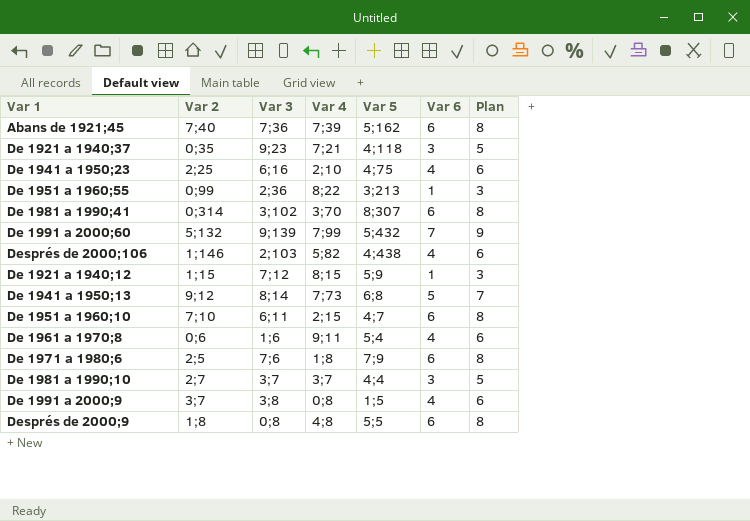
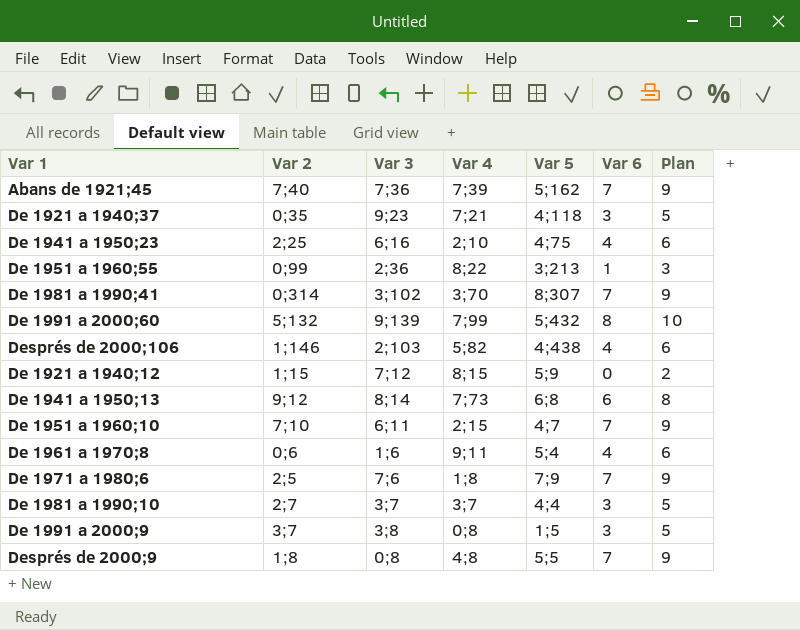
Abans de 1921;45 | Var 6: 6 -> 7
Abans de 1921;45 | Plan: 8 -> 9
De 1981 a 1990;41 | Var 6: 6 -> 7
De 1981 a 1990;41 | Plan: 8 -> 9
De 1991 a 2000;60 | Var 6: 7 -> 8
De 1991 a 2000;60 | Plan: 9 -> 10
De 1921 a 1940;12 | Var 6: 1 -> 0
De 1921 a 1940;12 | Plan: 3 -> 2
De 1941 a 1950;13 | Var 6: 5 -> 6
De 1941 a 1950;13 | Plan: 7 -> 8
De 1951 a 1960;10 | Var 6: 6 -> 7
De 1951 a 1960;10 | Plan: 8 -> 9
De 1971 a 1980;6 | Var 6: 6 -> 7
De 1971 a 1980;6 | Plan: 8 -> 9
De 1991 a 2000;9 | Var 6: 4 -> 3
De 1991 a 2000;9 | Plan: 6 -> 5
Després de 2000;9 | Var 6: 6 -> 7
Després de 2000;9 | Plan: 8 -> 9

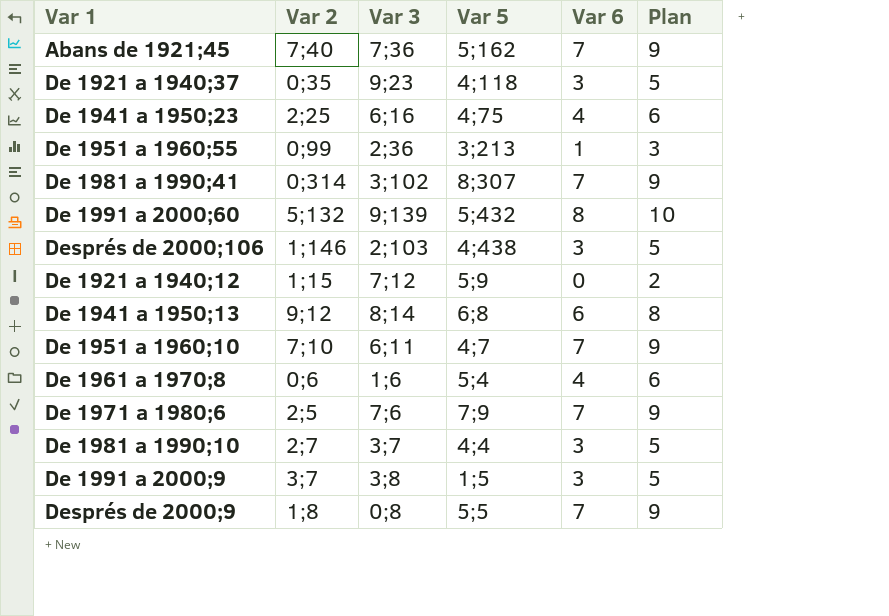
column Var 4 | position: 4 -> none
Després de 2000;106 | Var 6: 4 -> 3
Després de 2000;106 | Plan: 6 -> 5

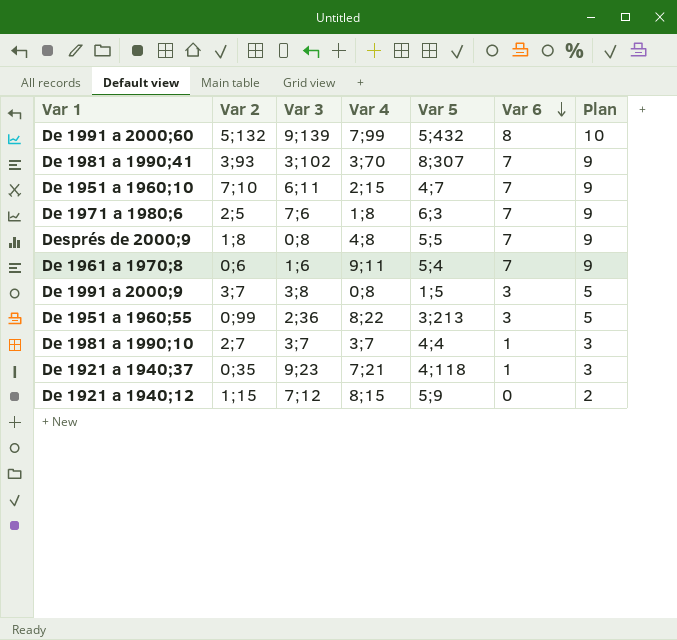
row order: none -> Var 6 descending
column Var 4 | position: none -> 4
row Abans de 1921;45: 7;40 | 7;36 | 5;162 | 7 | 9 -> none
row De 1941 a 1950;23: 2;25 | 6;16 | 4;75 | 4 | 6 -> none
row Després de 2000;106: 1;146 | 2;103 | 4;438 | 3 | 5 -> none
row De 1941 a 1950;13: 9;12 | 8;14 | 6;8 | 6 | 8 -> none
De 1981 a 1990;41 | Var 2: 0;314 -> 3;93
De 1971 a 1980;6 | Var 5: 7;9 -> 6;3
De 1961 a 1970;8 | Var 6: 4 -> 7
De 1961 a 1970;8 | Plan: 6 -> 9
De 1951 a 1960;55 | Var 6: 1 -> 3
De 1951 a 1960;55 | Plan: 3 -> 5
De 1981 a 1990;10 | Var 6: 3 -> 1
De 1981 a 1990;10 | Plan: 5 -> 3
De 1921 a 1940;37 | Var 6: 3 -> 1
De 1921 a 1940;37 | Plan: 5 -> 3

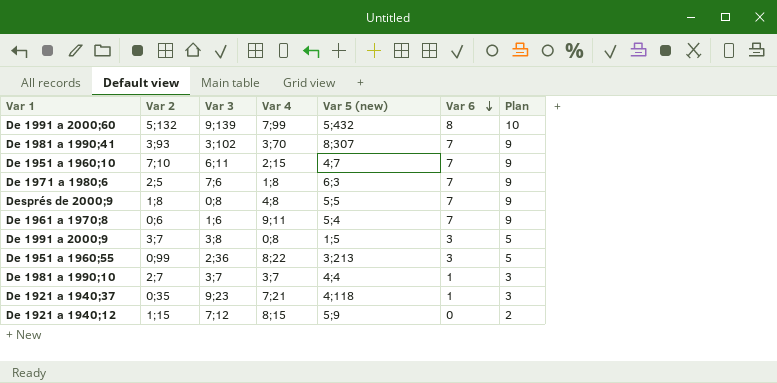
column name: Var 5 -> Var 5 (new)

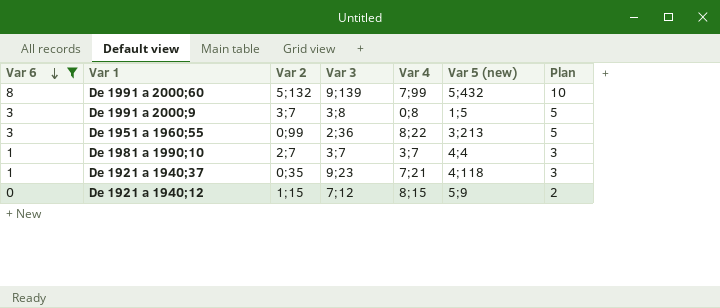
filter: none -> Var 6 != 7
column Var 6 | position: 6 -> 1

